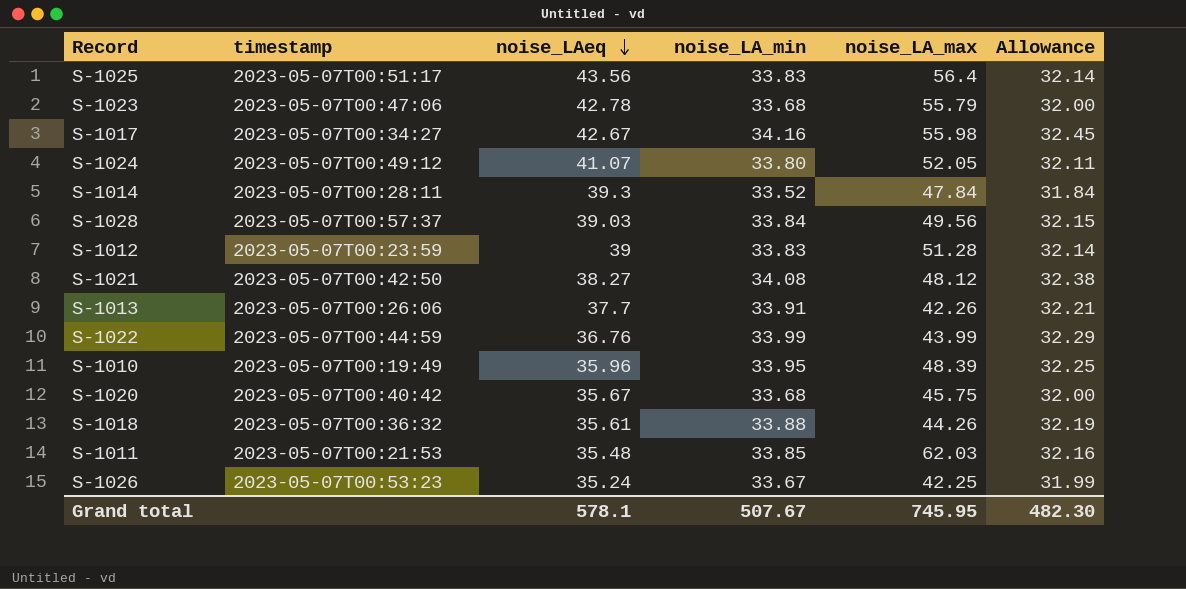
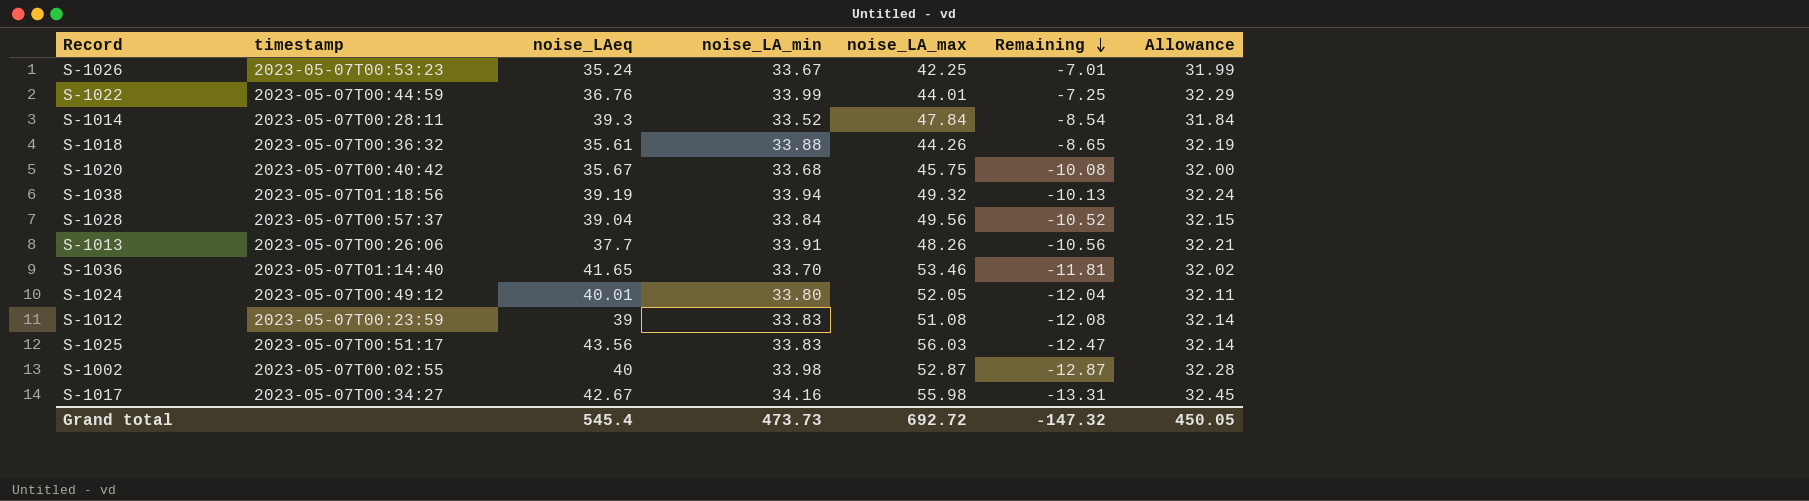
row order: noise_LAeq descending -> Remaining descending
column Remaining | formula: none -> [noise_LAeq] - [noise_LA_max]
row S-1023: 2023-05-07T00:47:06 | 42.78 | 33.68 | 55.79 | 32.00 -> none
row S-1021: 2023-05-07T00:42:50 | 38.27 | 34.08 | 48.12 | 32.38 -> none
row S-1010: 2023-05-07T00:19:49 | 35.96 | 33.95 | 48.39 | 32.25 -> none
row S-1011: 2023-05-07T00:21:53 | 35.48 | 33.85 | 62.03 | 32.16 -> none
S-1022 | noise_LA_max: 43.99 -> 44.01
row S-1038: none -> 2023-05-07T01:18:56 | 39.19 | 33.94 | 49.32 | -10.13 | 32.24
S-1028 | noise_LAeq: 39.03 -> 39.04
S-1013 | noise_LA_max: 42.26 -> 48.26
row S-1036: none -> 2023-05-07T01:14:40 | 41.65 | 33.70 | 53.46 | -11.81 | 32.02
S-1024 | noise_LAeq: 41.07 -> 40.01
S-1012 | noise_LA_max: 51.28 -> 51.08
S-1025 | noise_LA_max: 56.4 -> 56.03
row S-1002: none -> 2023-05-07T00:02:55 | 40 | 33.98 | 52.87 | -12.87 | 32.28
Grand total | noise_LAeq: 578.1 -> 545.4
Grand total | noise_LA_min: 507.67 -> 473.73
Grand total | noise_LA_max: 745.95 -> 692.72
Grand total | Allowance: 482.30 -> 450.05

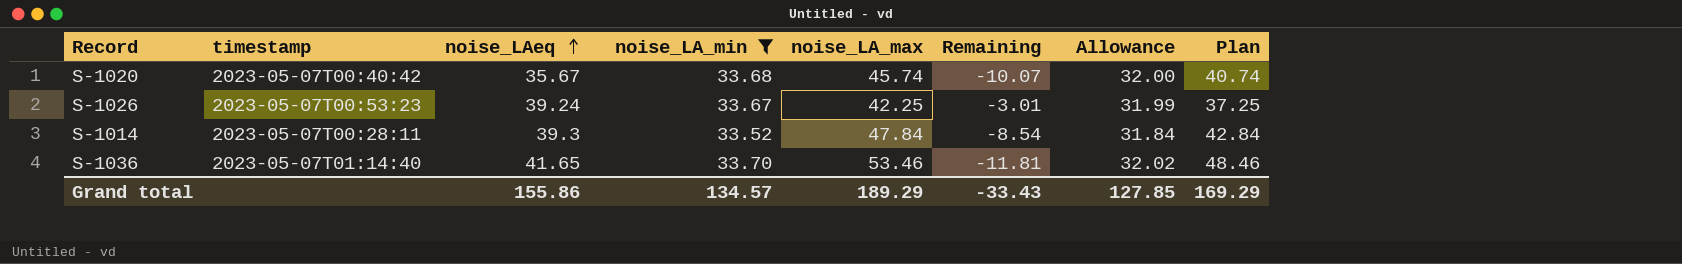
filter: none -> noise_LA_min <= 33.70
row order: Remaining descending -> noise_LAeq ascending
column Plan | formula: none -> [noise_LA_max] - 5
S-1020 | noise_LA_max: 45.75 -> 45.74
S-1020 | Remaining: -10.08 -> -10.07
S-1026 | noise_LAeq: 35.24 -> 39.24
S-1026 | Remaining: -7.01 -> -3.01
Grand total | noise_LAeq: 545.4 -> 155.86
Grand total | noise_LA_min: 473.73 -> 134.57
Grand total | noise_LA_max: 692.72 -> 189.29
Grand total | Remaining: -147.32 -> -33.43
Grand total | Allowance: 450.05 -> 127.85

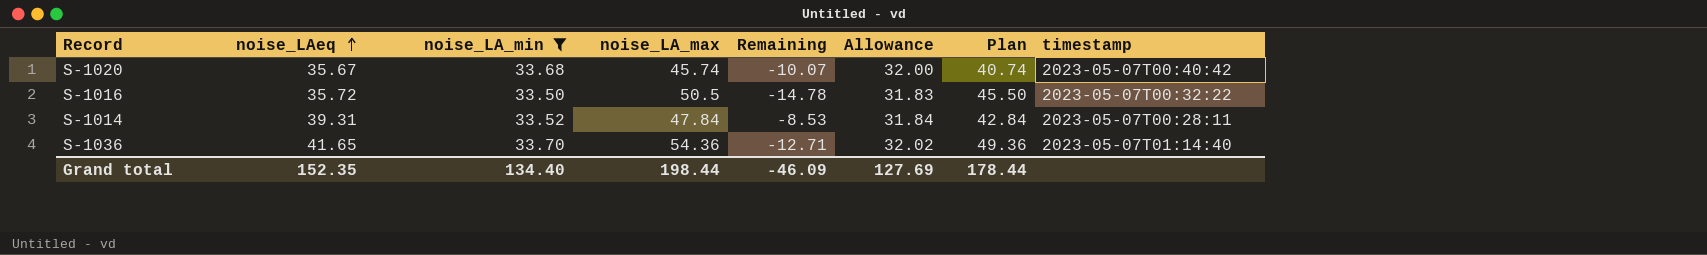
column timestamp | position: 2 -> 8
row S-1026: 2023-05-07T00:53:23 | 39.24 | 33.67 | 42.25 | -3.01 | 31.99 | 37.25 -> none
row S-1016: none -> 35.72 | 33.50 | 50.5 | -14.78 | 31.83 | 45.50 | 2023-05-07T00:32:22
S-1014 | noise_LAeq: 39.3 -> 39.31
S-1014 | Remaining: -8.54 -> -8.53
S-1036 | noise_LA_max: 53.46 -> 54.36
S-1036 | Remaining: -11.81 -> -12.71
S-1036 | Plan: 48.46 -> 49.36
Grand total | noise_LAeq: 155.86 -> 152.35
Grand total | noise_LA_min: 134.57 -> 134.40
Grand total | noise_LA_max: 189.29 -> 198.44
Grand total | Remaining: -33.43 -> -46.09
Grand total | Allowance: 127.85 -> 127.69
Grand total | Plan: 169.29 -> 178.44

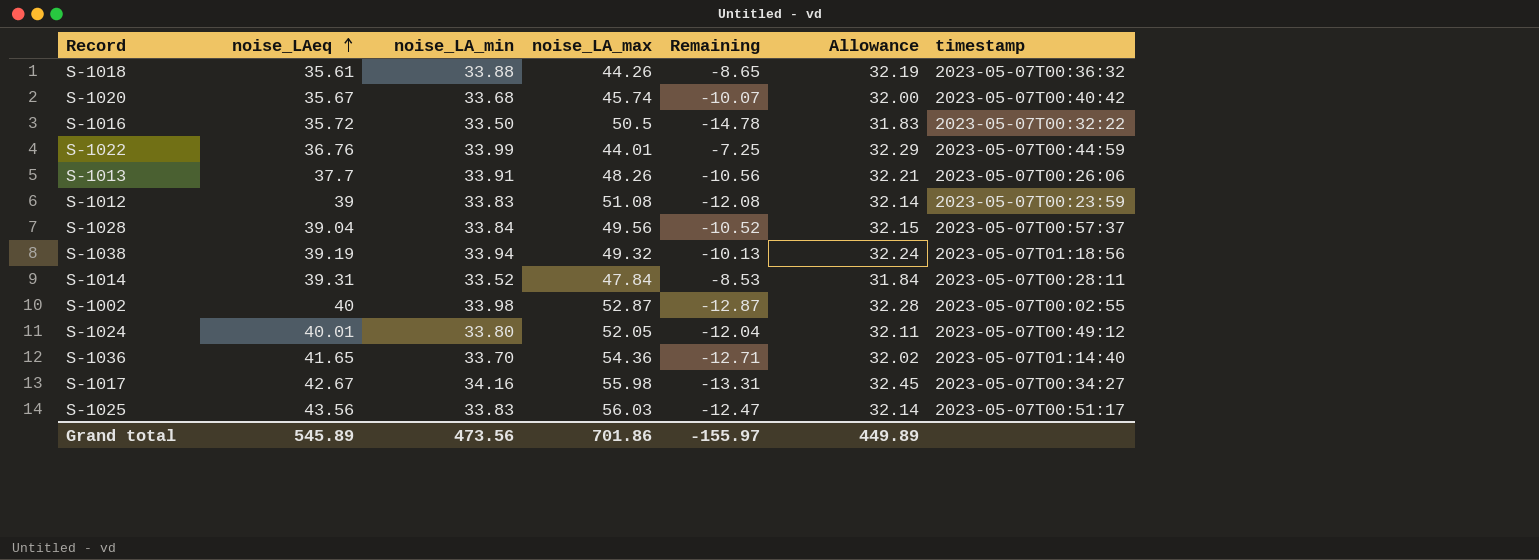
filter: noise_LA_min <= 33.70 -> none
column Plan | formula: [noise_LA_max] - 5 -> none
Grand total | noise_LAeq: 152.35 -> 545.89
Grand total | noise_LA_min: 134.40 -> 473.56
Grand total | noise_LA_max: 198.44 -> 701.86
Grand total | Remaining: -46.09 -> -155.97
Grand total | Allowance: 127.69 -> 449.89

